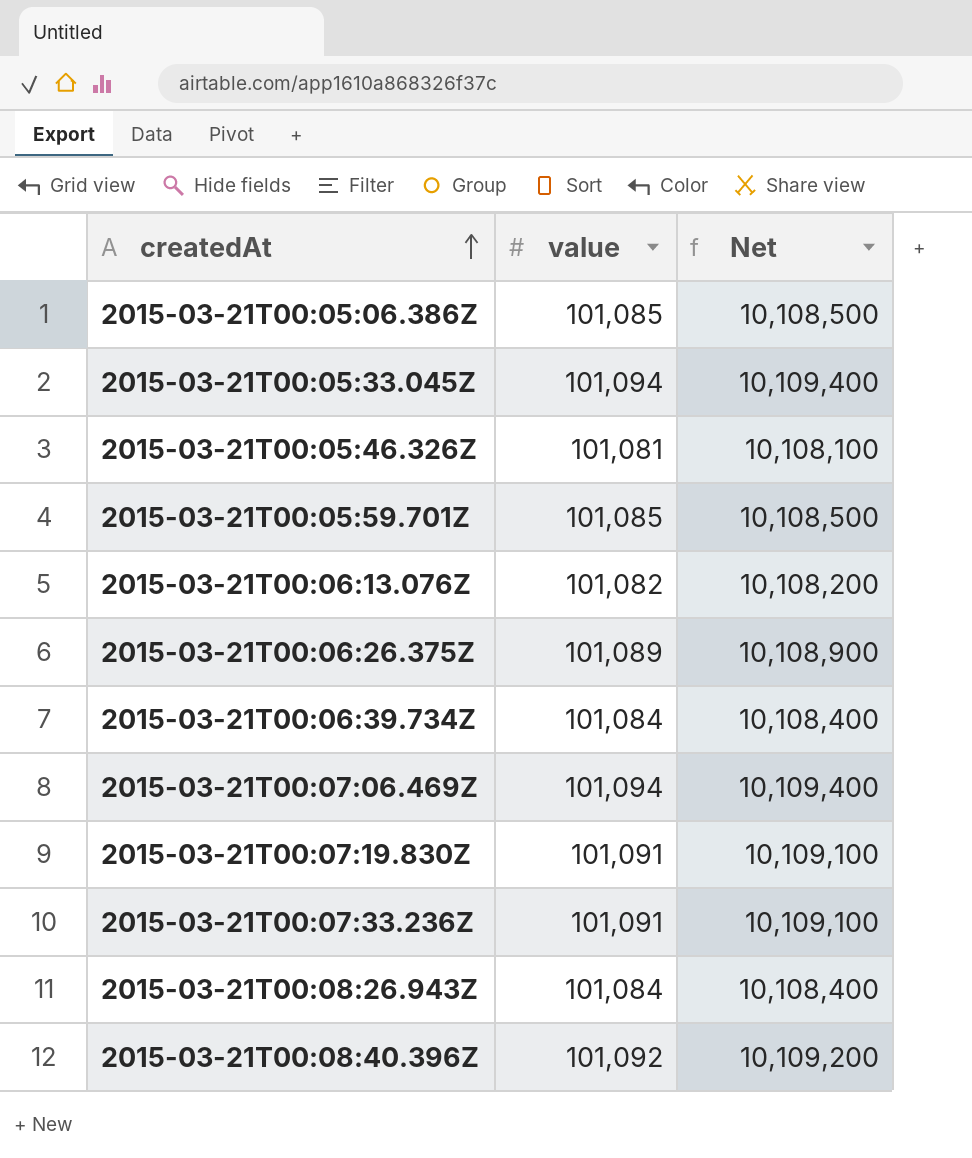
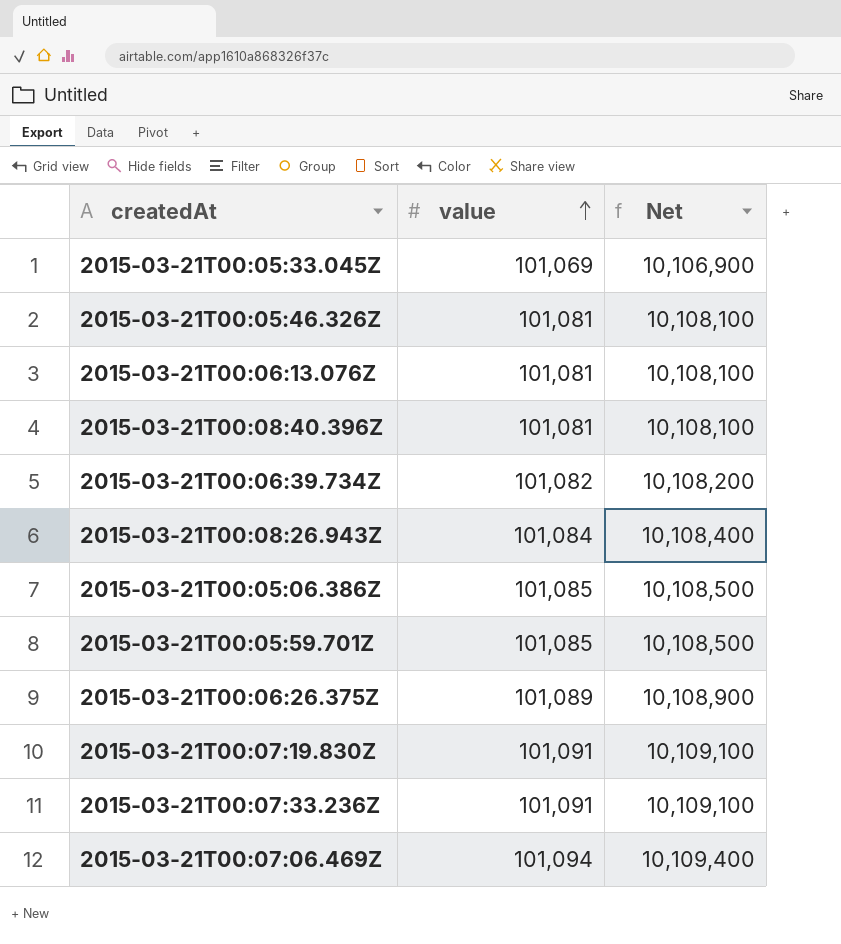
row order: createdAt ascending -> value ascending
2015-03-21T00:05:33.045Z | value: 101,094 -> 101,069
2015-03-21T00:05:33.045Z | Net: 10,109,400 -> 10,106,900
2015-03-21T00:06:13.076Z | value: 101,082 -> 101,081
2015-03-21T00:06:13.076Z | Net: 10,108,200 -> 10,108,100
2015-03-21T00:08:40.396Z | value: 101,092 -> 101,081
2015-03-21T00:08:40.396Z | Net: 10,109,200 -> 10,108,100
2015-03-21T00:06:39.734Z | value: 101,084 -> 101,082
2015-03-21T00:06:39.734Z | Net: 10,108,400 -> 10,108,200

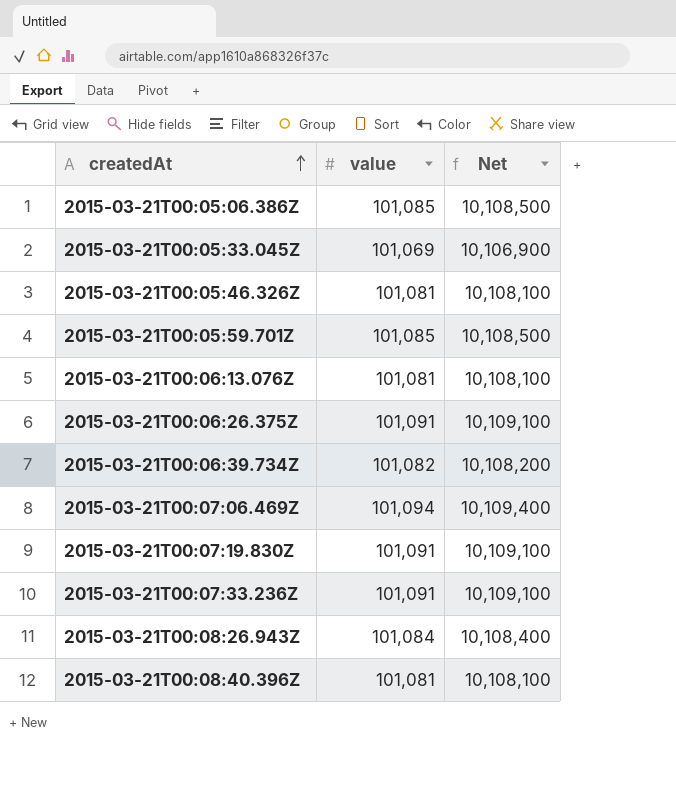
row order: value ascending -> createdAt ascending
2015-03-21T00:06:26.375Z | value: 101,089 -> 101,091
2015-03-21T00:06:26.375Z | Net: 10,108,900 -> 10,109,100

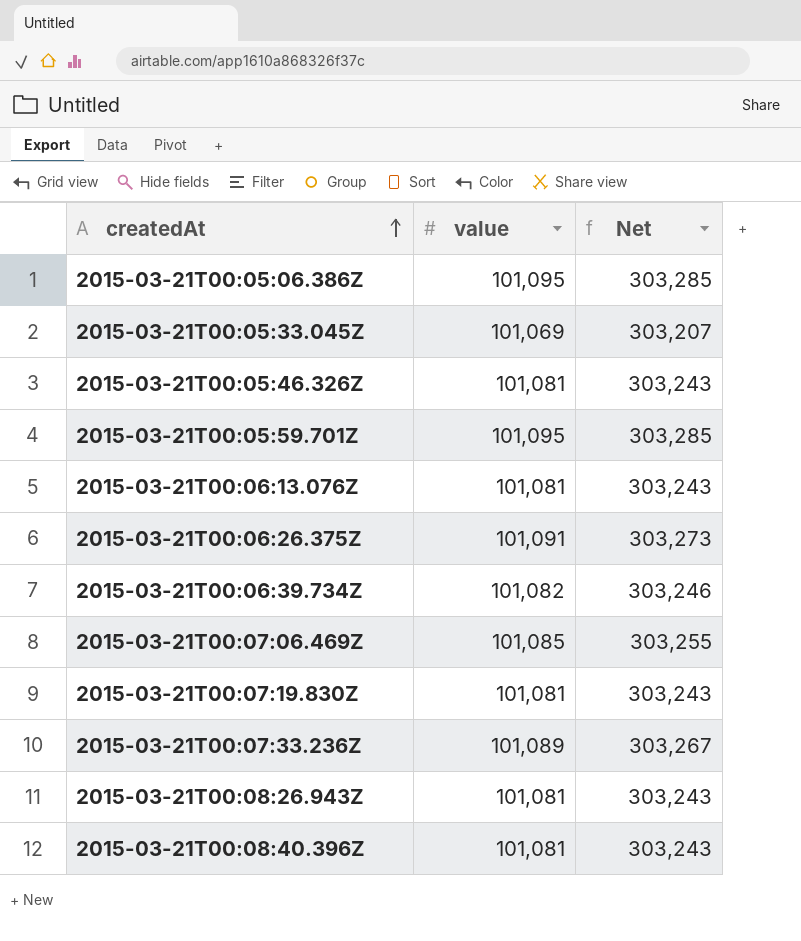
column Net | formula: [value] * 100 -> [value] * 3
2015-03-21T00:05:06.386Z | value: 101,085 -> 101,095
2015-03-21T00:05:59.701Z | value: 101,085 -> 101,095
2015-03-21T00:07:06.469Z | value: 101,094 -> 101,085
2015-03-21T00:07:19.830Z | value: 101,091 -> 101,081
2015-03-21T00:07:33.236Z | value: 101,091 -> 101,089
2015-03-21T00:08:26.943Z | value: 101,084 -> 101,081

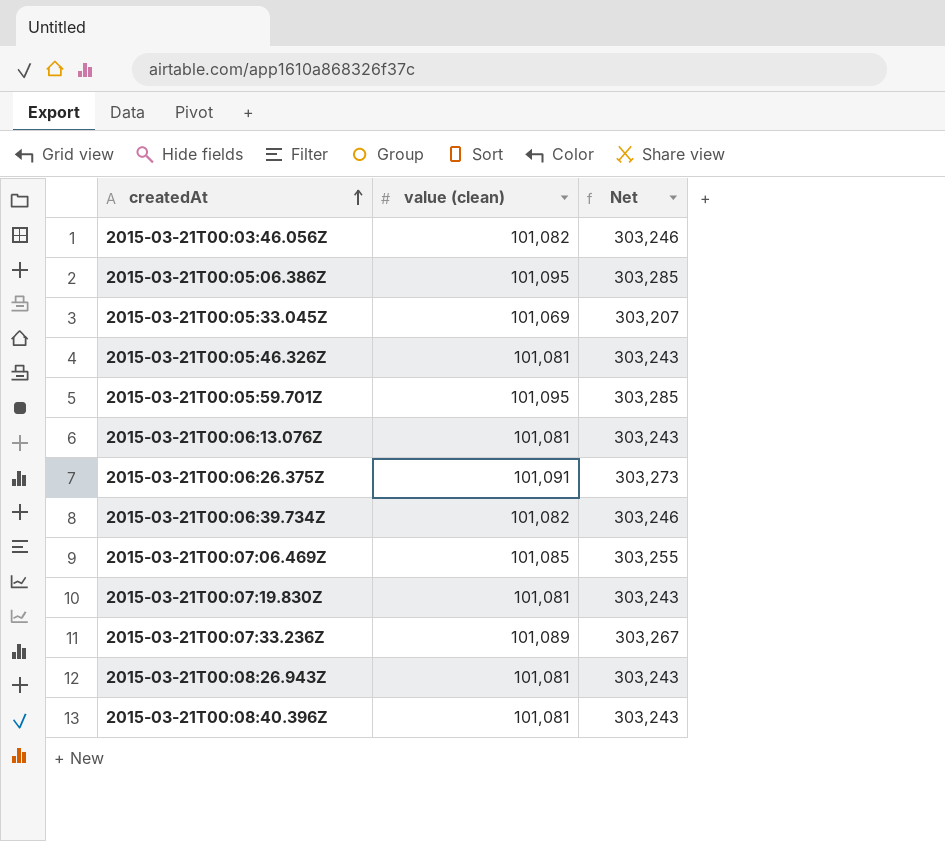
column name: value -> value (clean)
row 2015-03-21T00:03:46.056Z: none -> 101,082 | 303,246

